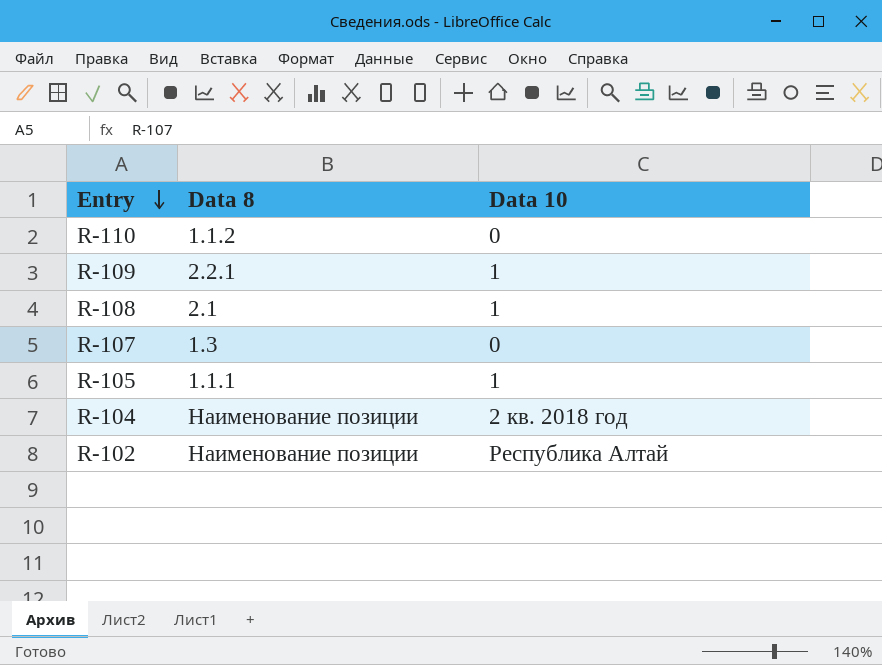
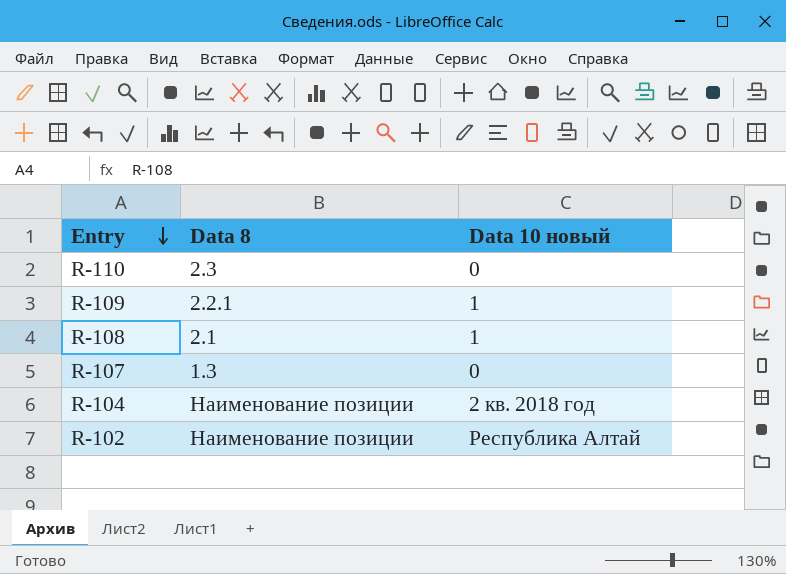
column name: Data 10 -> Data 10 новый
row R-105: 1.1.1 | 1 -> none
R-110 | Data 8: 1.1.2 -> 2.3

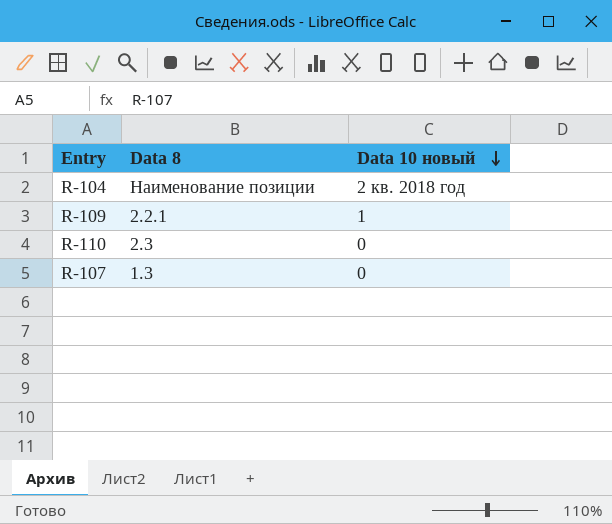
row order: Entry descending -> Data 10 новый descending
row R-108: 2.1 | 1 -> none
row R-102: Наименование позиции | Республика Алтай -> none

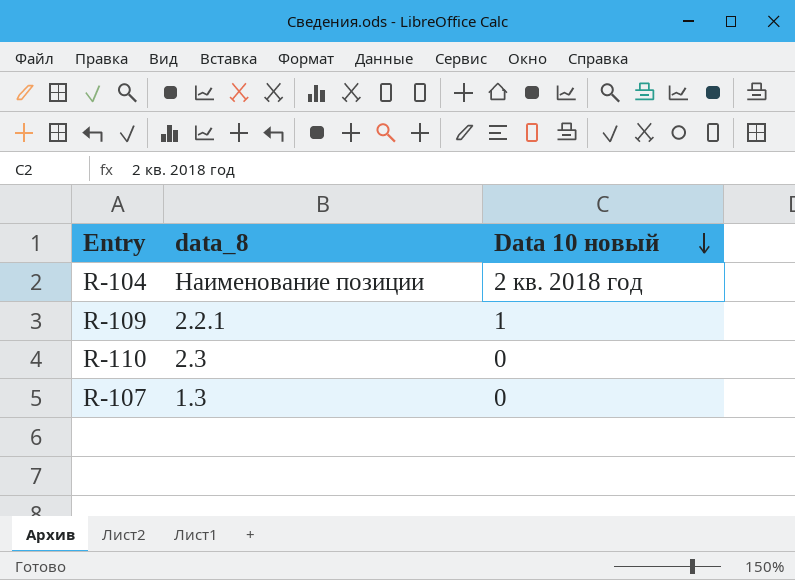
column name: Data 8 -> data_8

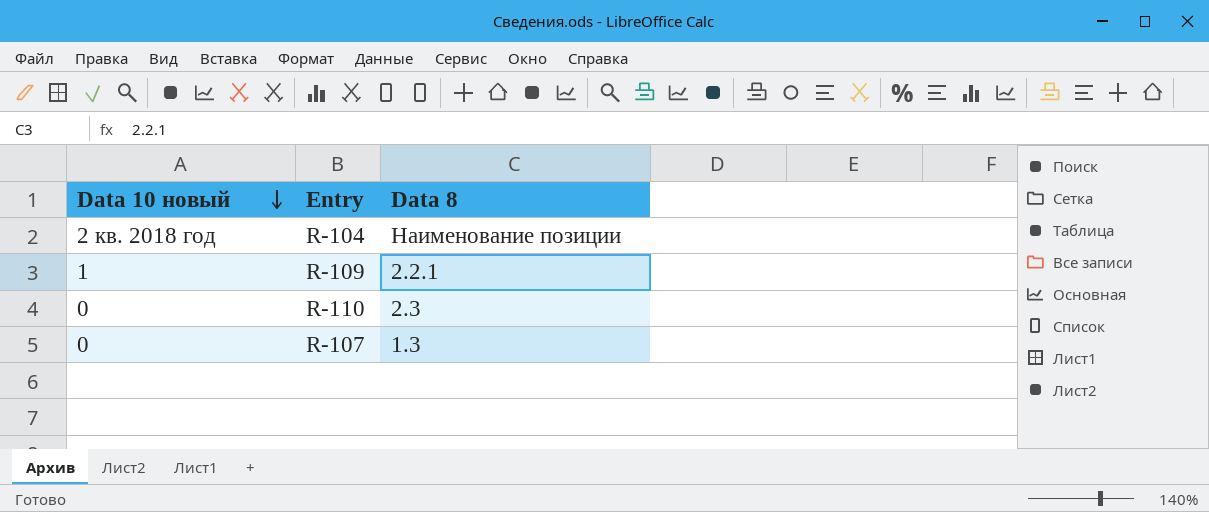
column Data 10 новый | position: 3 -> 1
column name: data_8 -> Data 8

